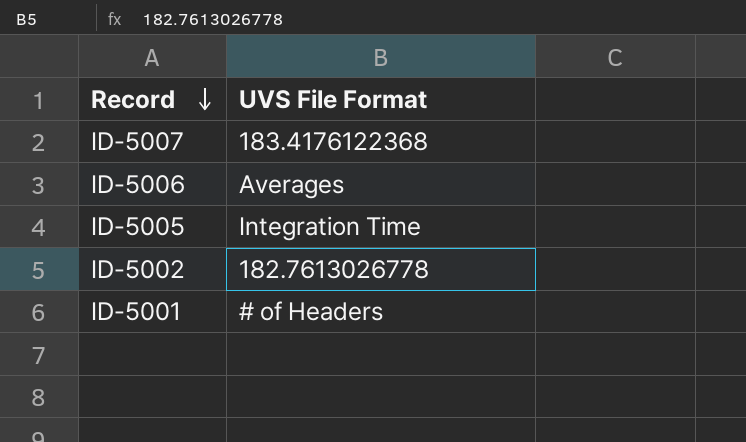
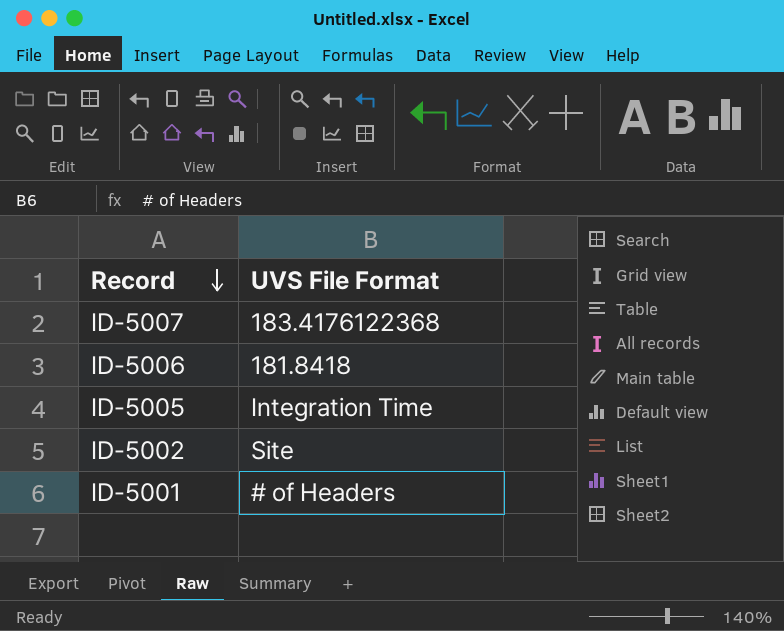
ID-5006 | UVS File Format: Averages -> 181.8418
ID-5002 | UVS File Format: 182.7613026778 -> Site

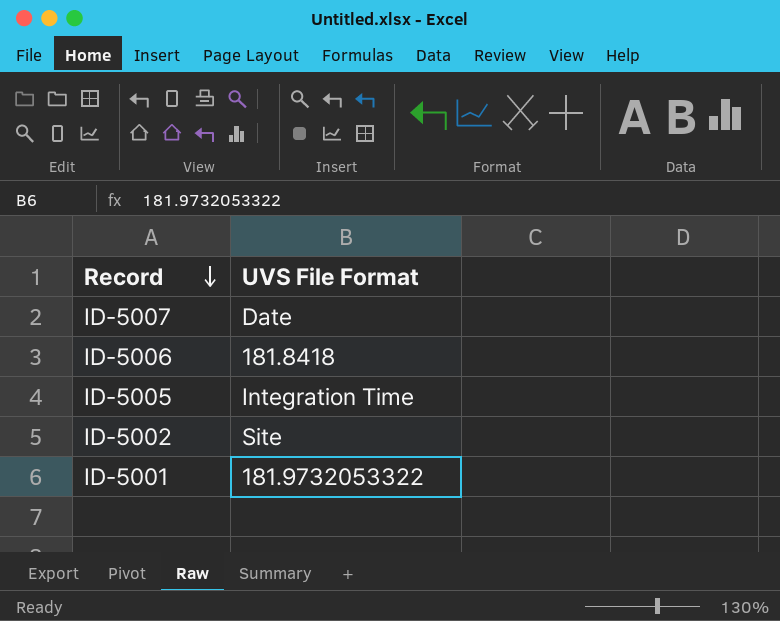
ID-5007 | UVS File Format: 183.4176122368 -> Date
ID-5001 | UVS File Format: # of Headers -> 181.9732053322

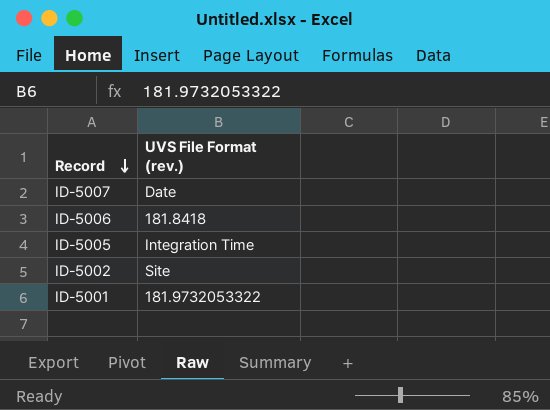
column name: UVS File Format -> UVS File Format (rev.)

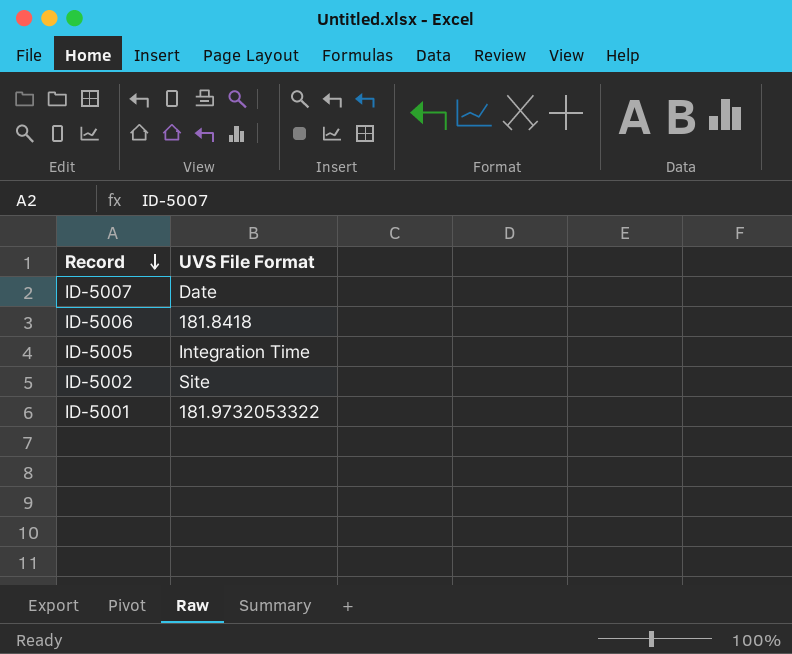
column name: UVS File Format (rev.) -> UVS File Format

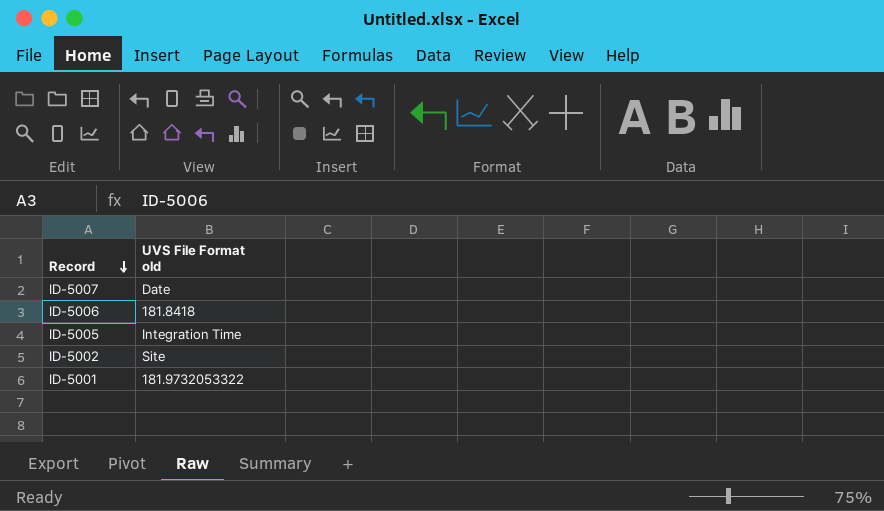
column name: UVS File Format -> UVS File Format old

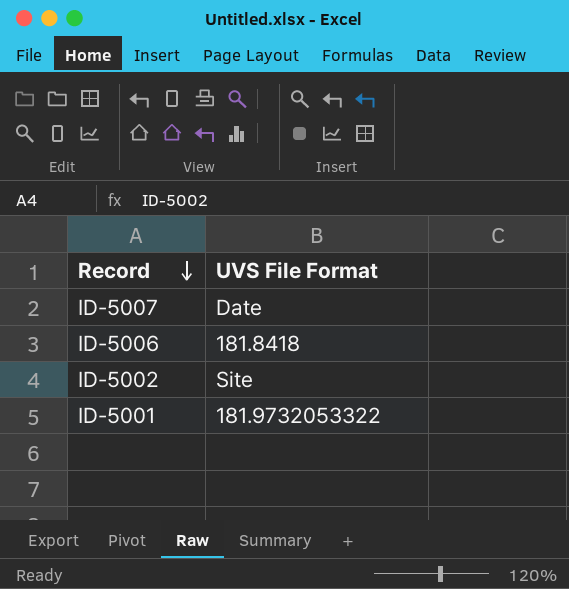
column name: UVS File Format old -> UVS File Format
row ID-5005: Integration Time -> none

